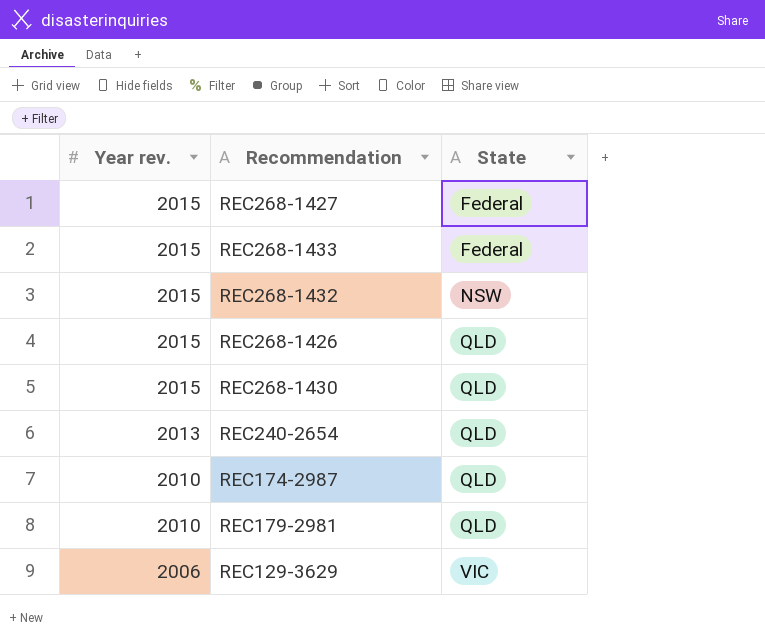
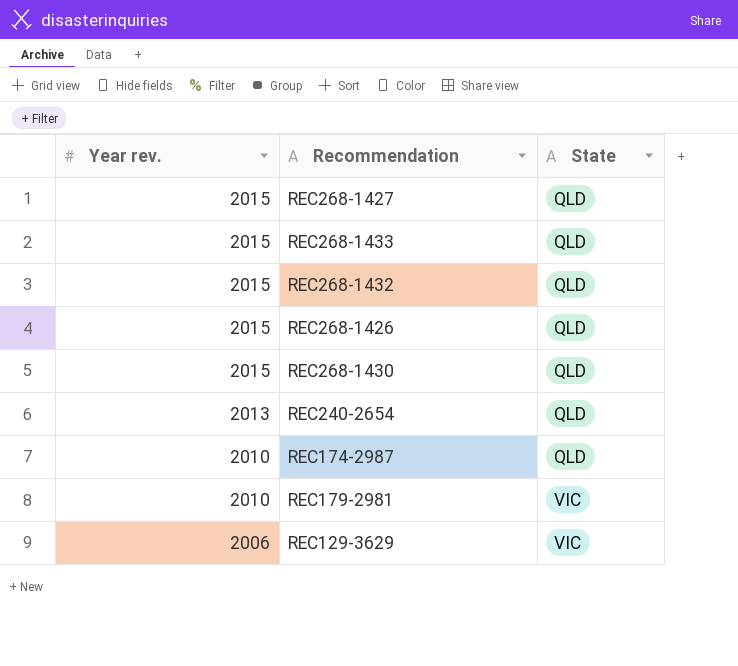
REC268-1427 | State: Federal -> QLD
REC268-1433 | State: Federal -> QLD
REC268-1432 | State: NSW -> QLD
REC179-2981 | State: QLD -> VIC

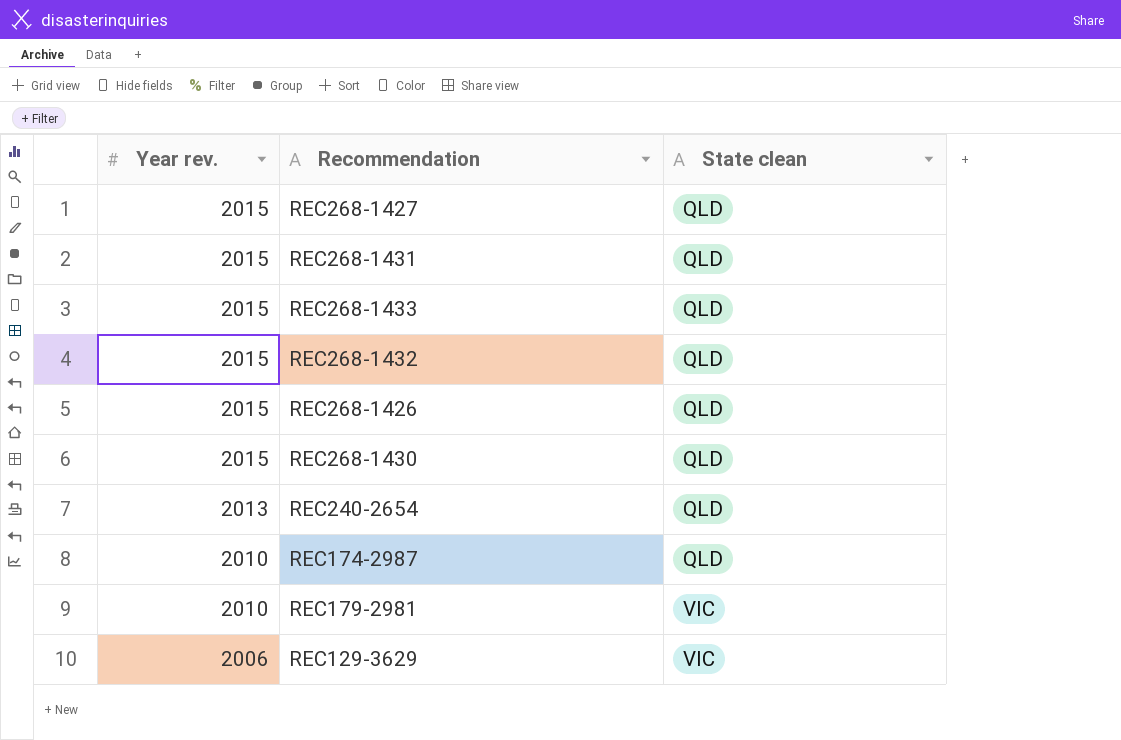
column name: State -> State clean
row REC268-1431: none -> 2015 | QLD

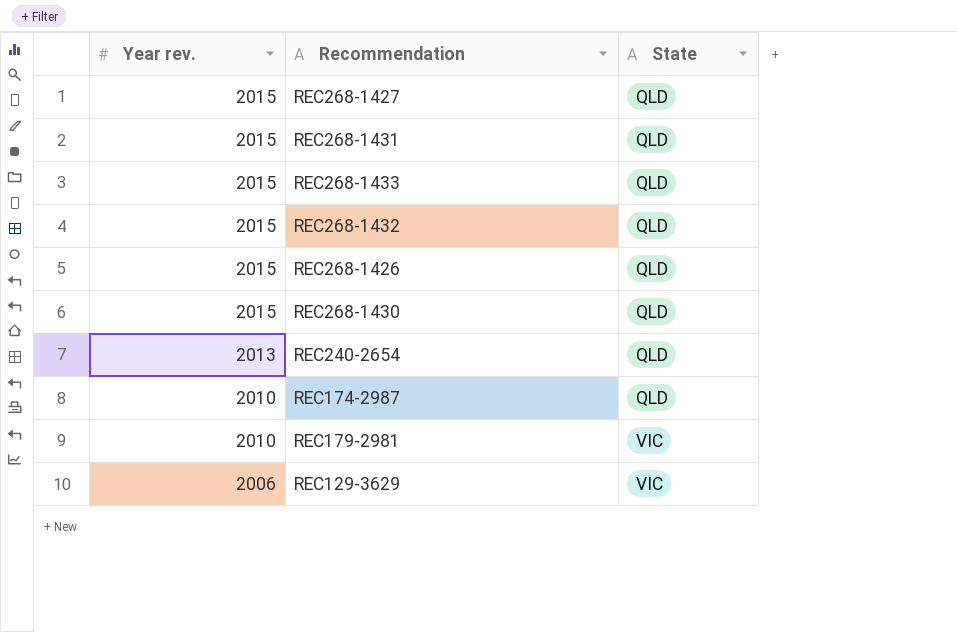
column name: State clean -> State

